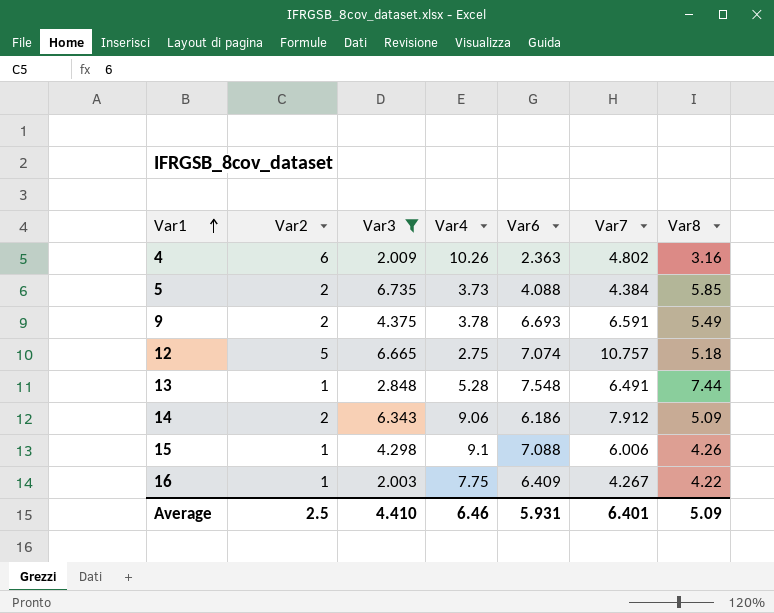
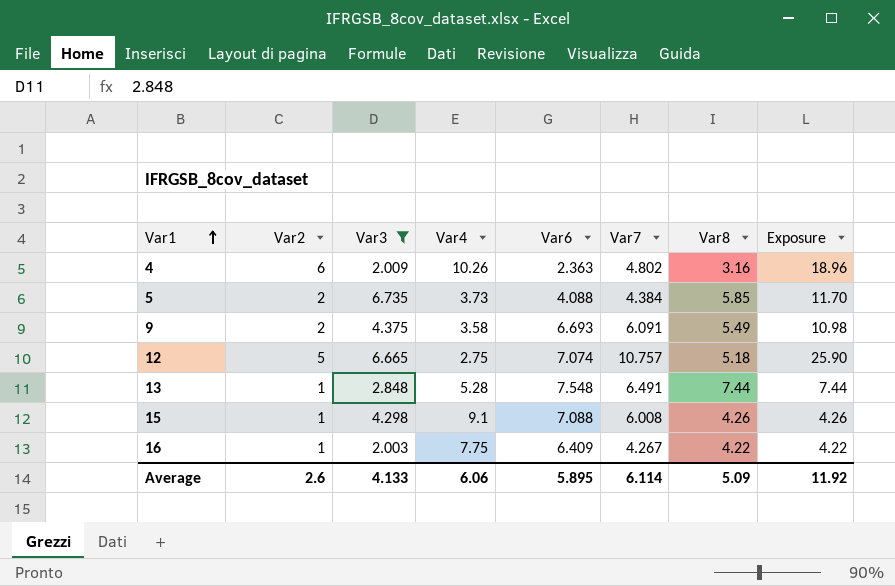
column Exposure | formula: none -> [Var2] * [Var8]
row 14: 2 | 6.343 | 9.06 | 6.186 | 7.912 | 5.09 -> none
9 | Var4: 3.78 -> 3.58
9 | Var7: 6.591 -> 6.091
15 | Var7: 6.006 -> 6.008
Average | Var2: 2.5 -> 2.6
Average | Var3: 4.410 -> 4.133
Average | Var4: 6.46 -> 6.06
Average | Var6: 5.931 -> 5.895
Average | Var7: 6.401 -> 6.114

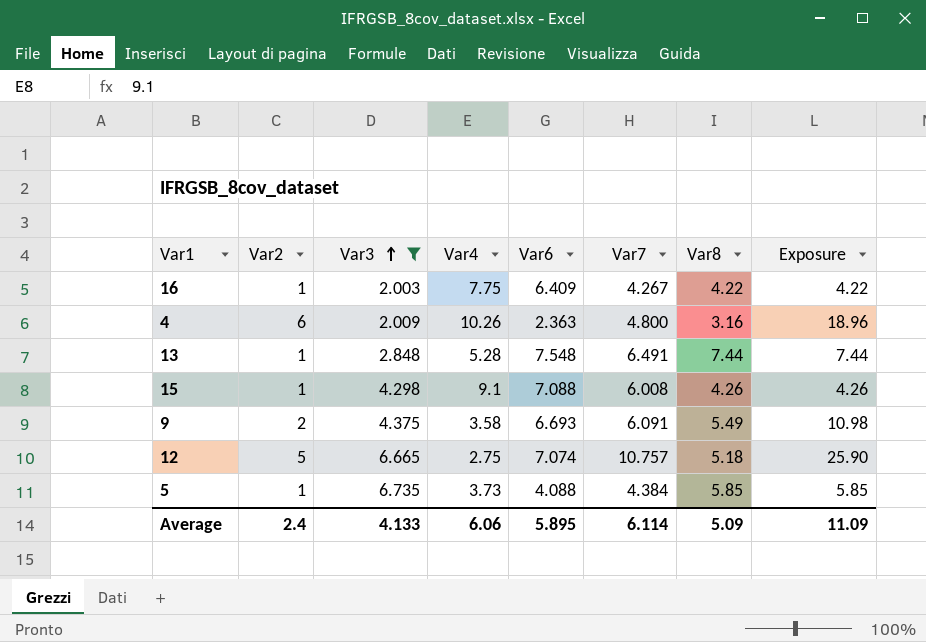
row order: Var1 ascending -> Var3 ascending
4 | Var7: 4.802 -> 4.800
5 | Var2: 2 -> 1
5 | Exposure: 11.70 -> 5.85
Average | Var2: 2.6 -> 2.4
Average | Exposure: 11.92 -> 11.09

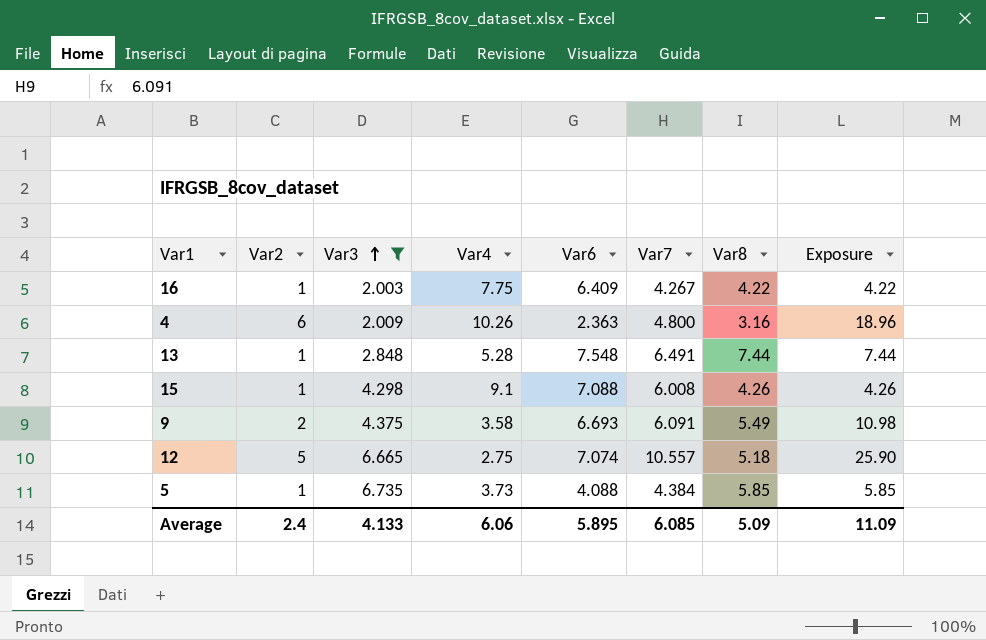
12 | Var7: 10.757 -> 10.557
Average | Var7: 6.114 -> 6.085

